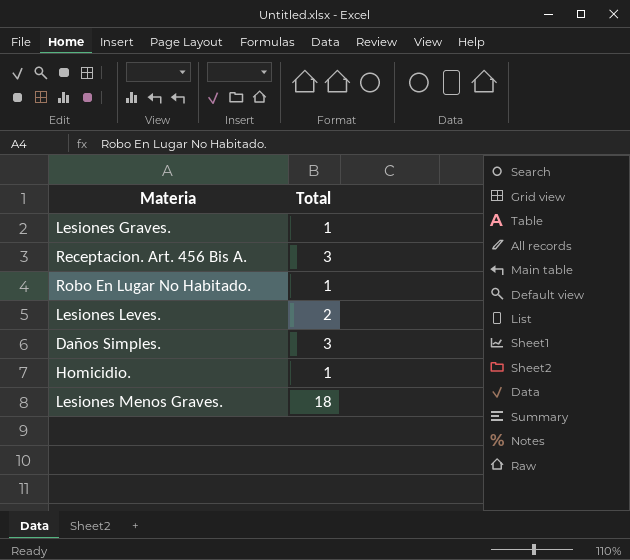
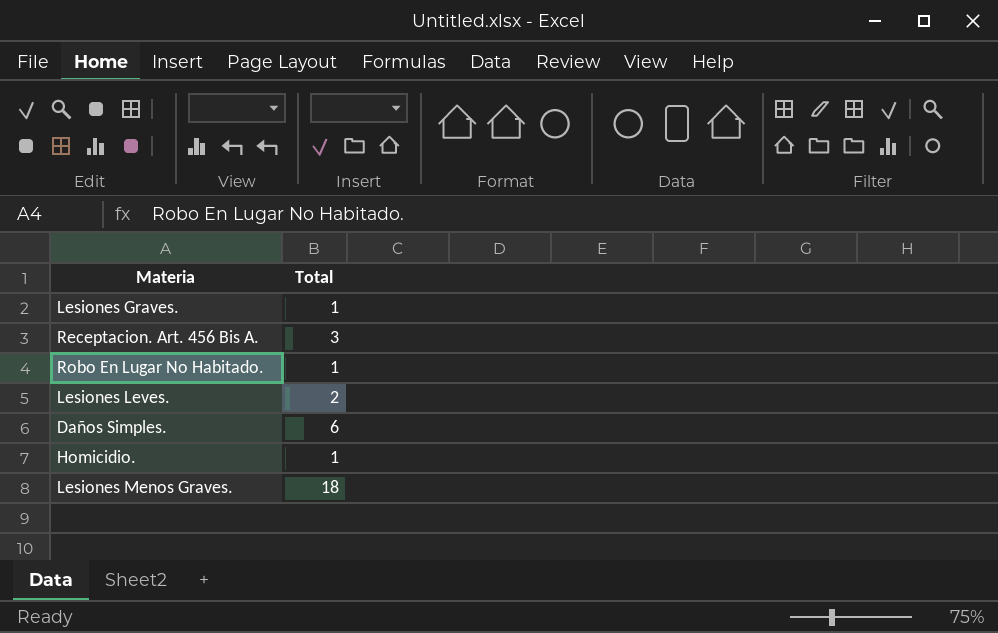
Daños Simples. | Total: 3 -> 6

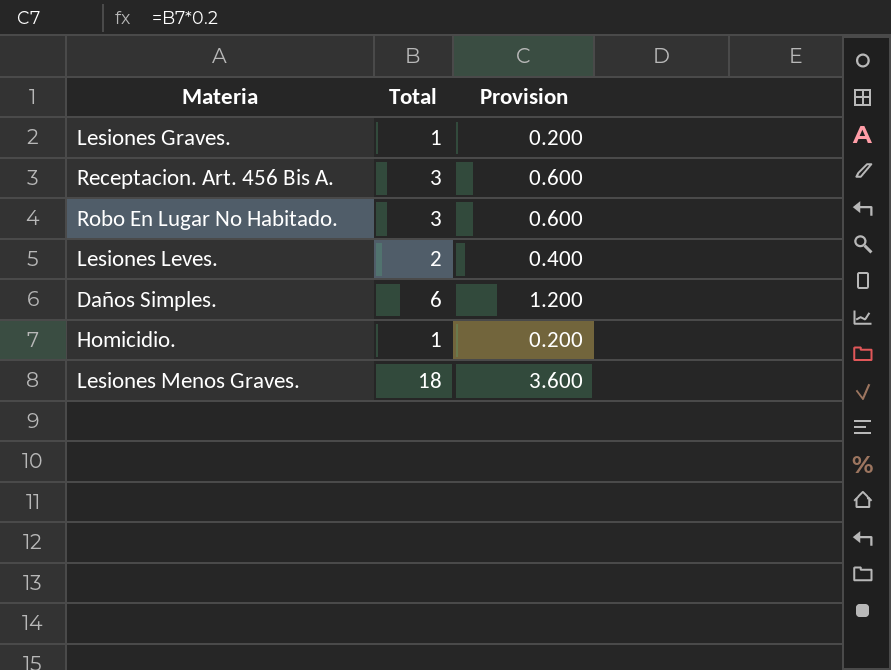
column Provision | formula: none -> [Total] * 0.2
Robo En Lugar No Habitado. | Total: 1 -> 3

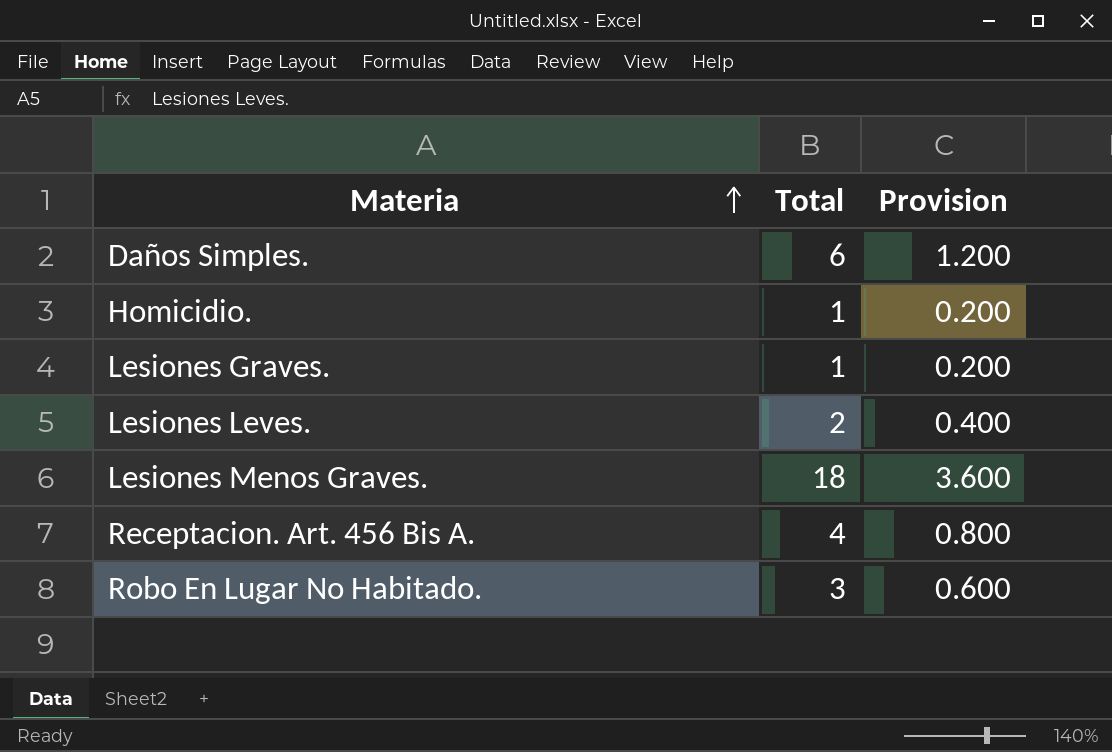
row order: none -> Materia ascending
Receptacion. Art. 456 Bis A. | Total: 3 -> 4
Receptacion. Art. 456 Bis A. | Provision: 0.600 -> 0.800

